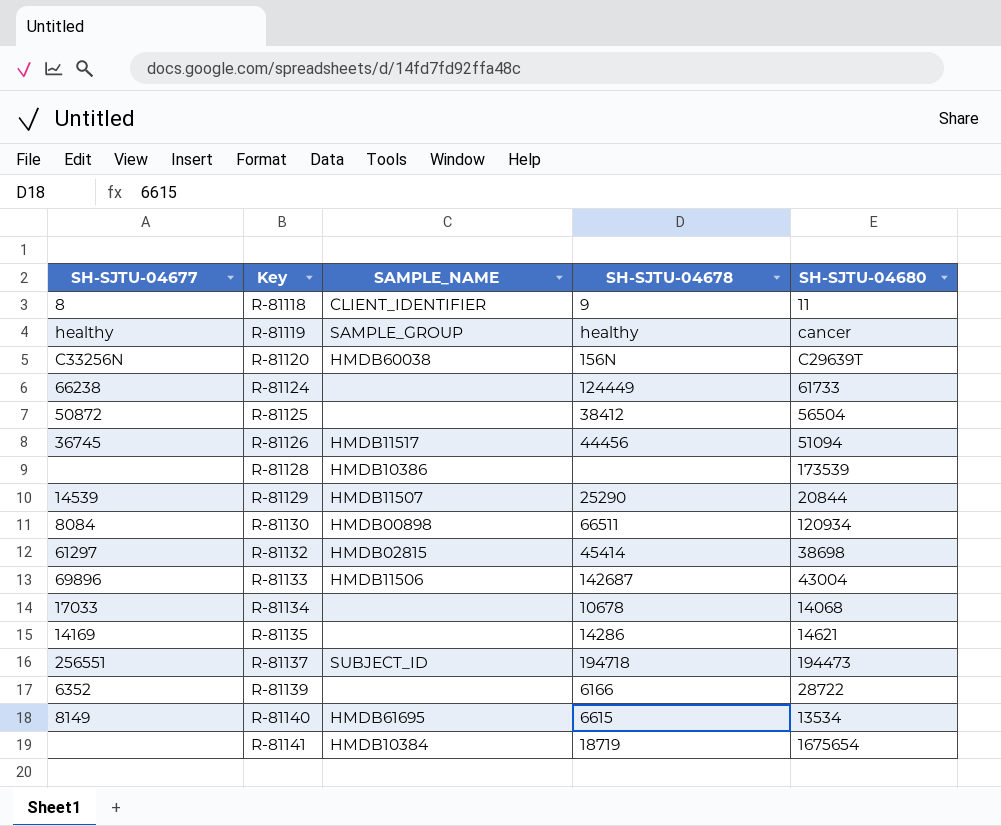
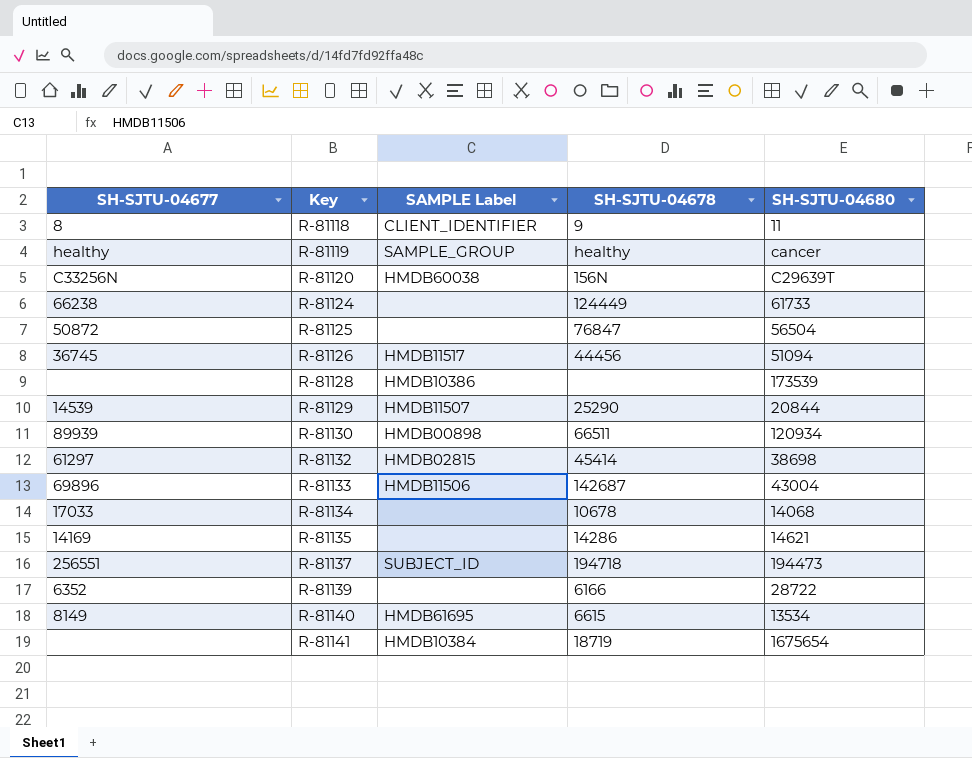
column name: SAMPLE_NAME -> SAMPLE Label
R-81125 | SH-SJTU-04678: 38412 -> 76847
R-81130 | SH-SJTU-04677: 8084 -> 89939

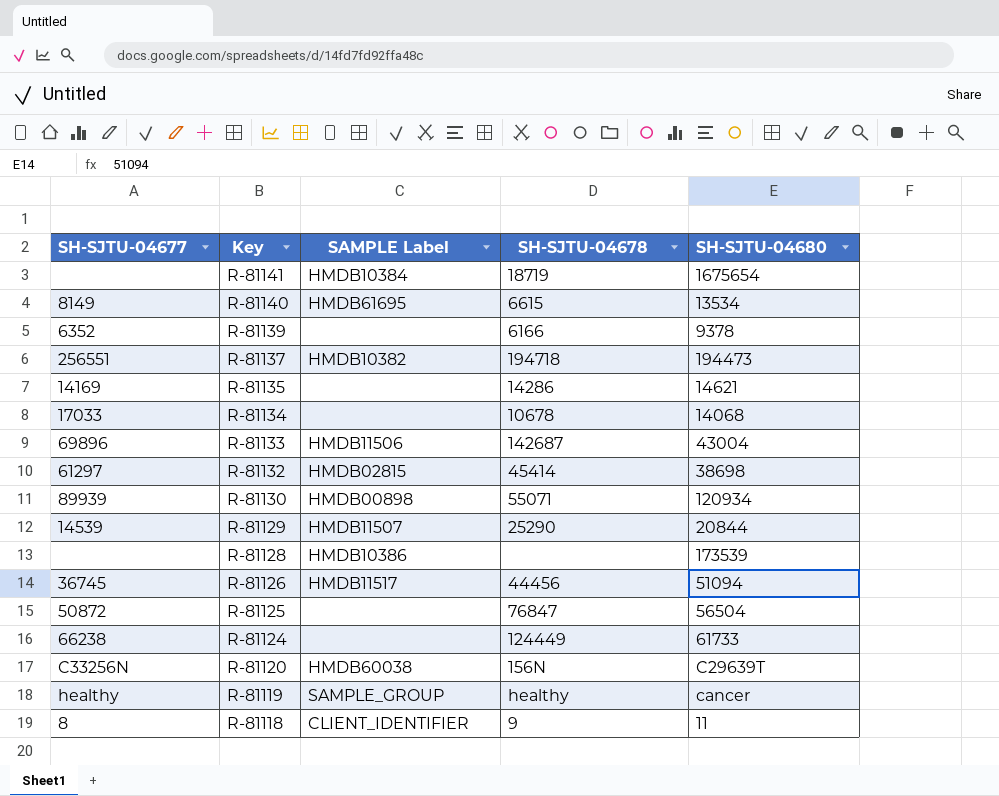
row order: Key ascending -> Key descending
R-81139 | SH-SJTU-04680: 28722 -> 9378
R-81137 | SAMPLE Label: SUBJECT_ID -> HMDB10382
R-81130 | SH-SJTU-04678: 66511 -> 55071

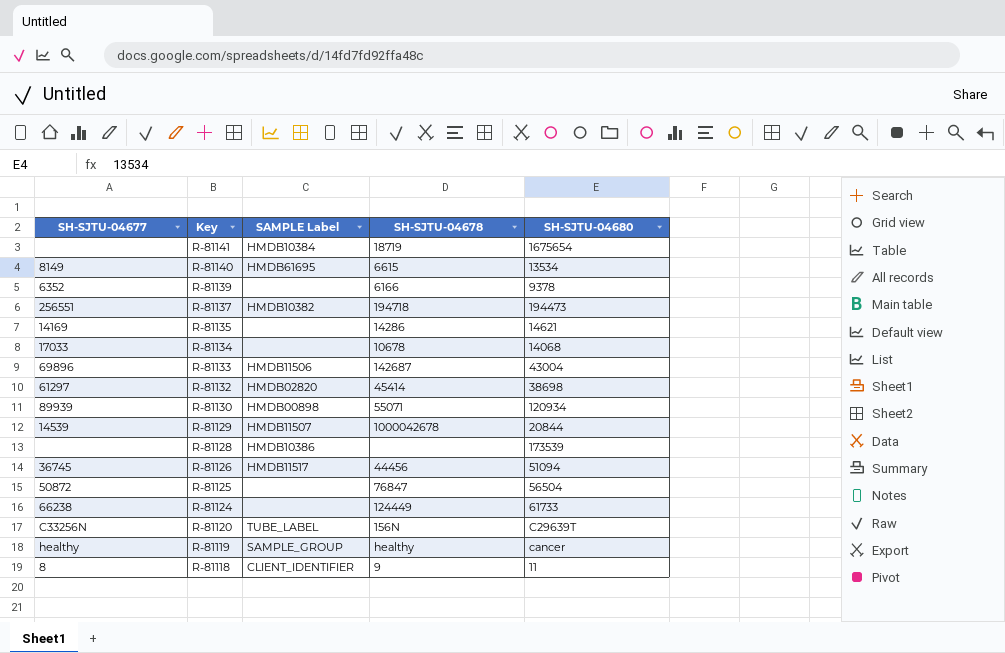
R-81132 | SAMPLE Label: HMDB02815 -> HMDB02820
R-81129 | SH-SJTU-04678: 25290 -> 1000042678
R-81120 | SAMPLE Label: HMDB60038 -> TUBE_LABEL

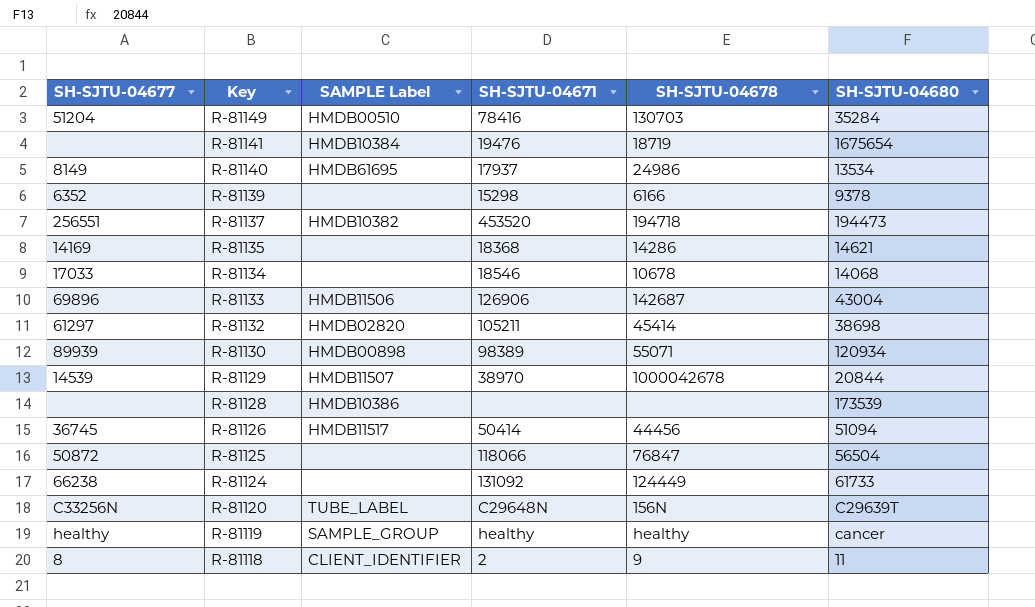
column SH-SJTU-04671 | position: none -> 4
row R-81149: none -> 51204 | HMDB00510 | 78416 | 130703 | 35284
R-81140 | SH-SJTU-04678: 6615 -> 24986

